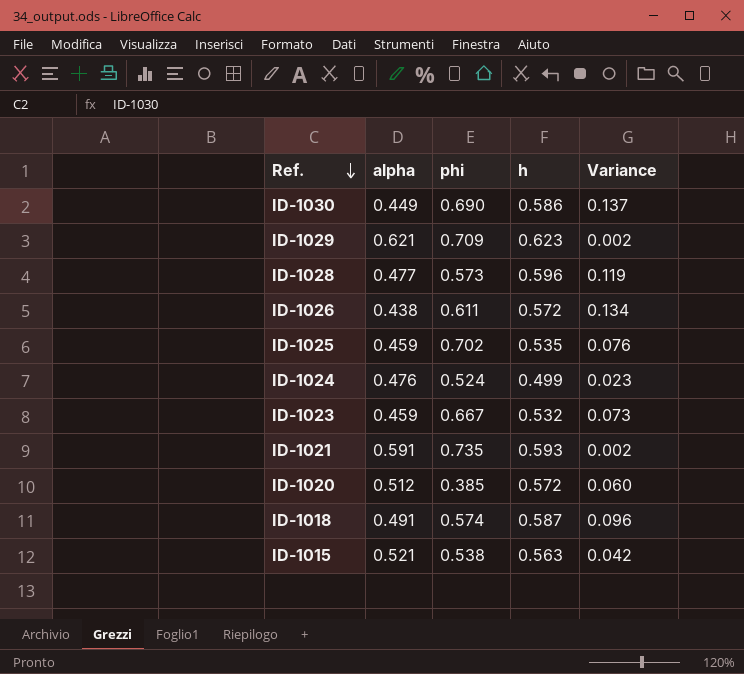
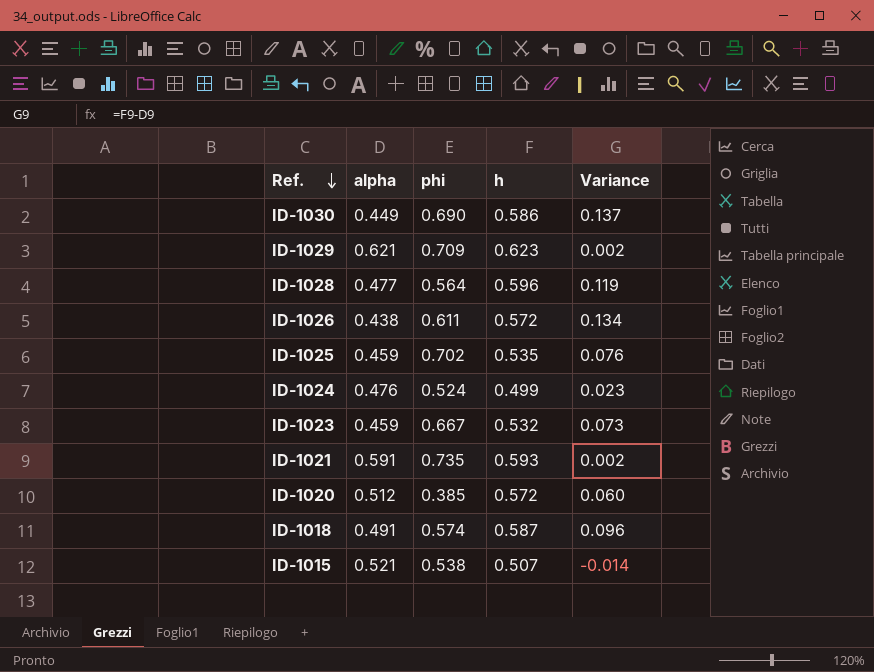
ID-1028 | phi: 0.573 -> 0.564
ID-1015 | h: 0.563 -> 0.507
ID-1015 | Variance: 0.042 -> -0.014

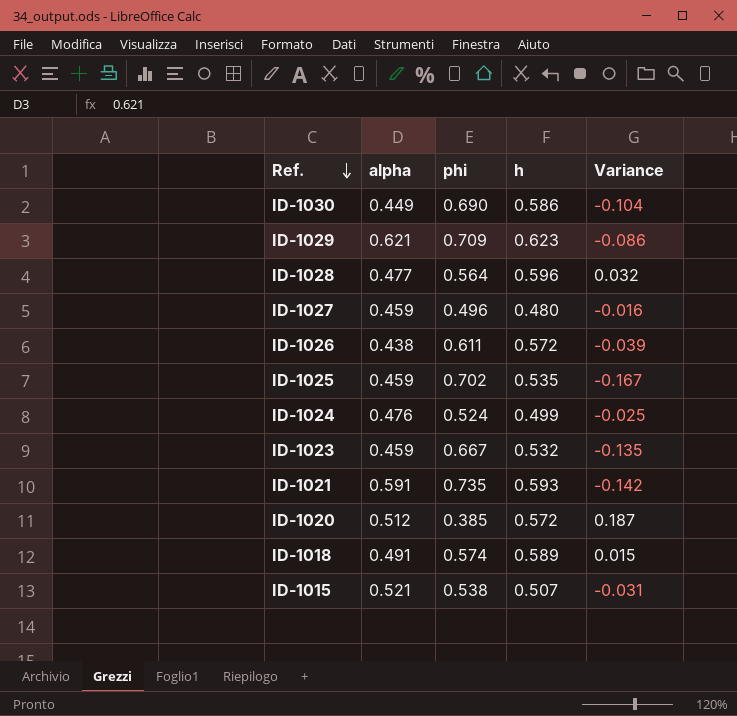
column Variance | formula: [h] - [alpha] -> [h] - [phi]
row ID-1027: none -> 0.459 | 0.496 | 0.480 | -0.016
ID-1018 | h: 0.587 -> 0.589

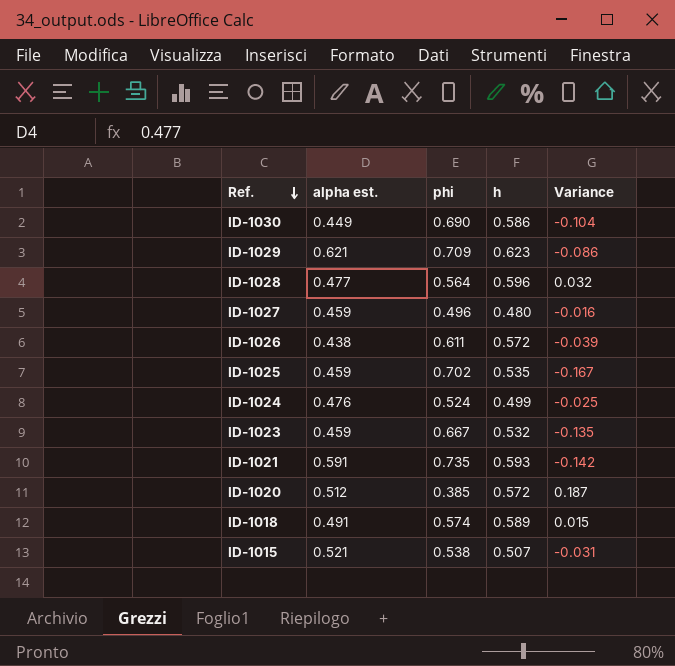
column name: alpha -> alpha est.

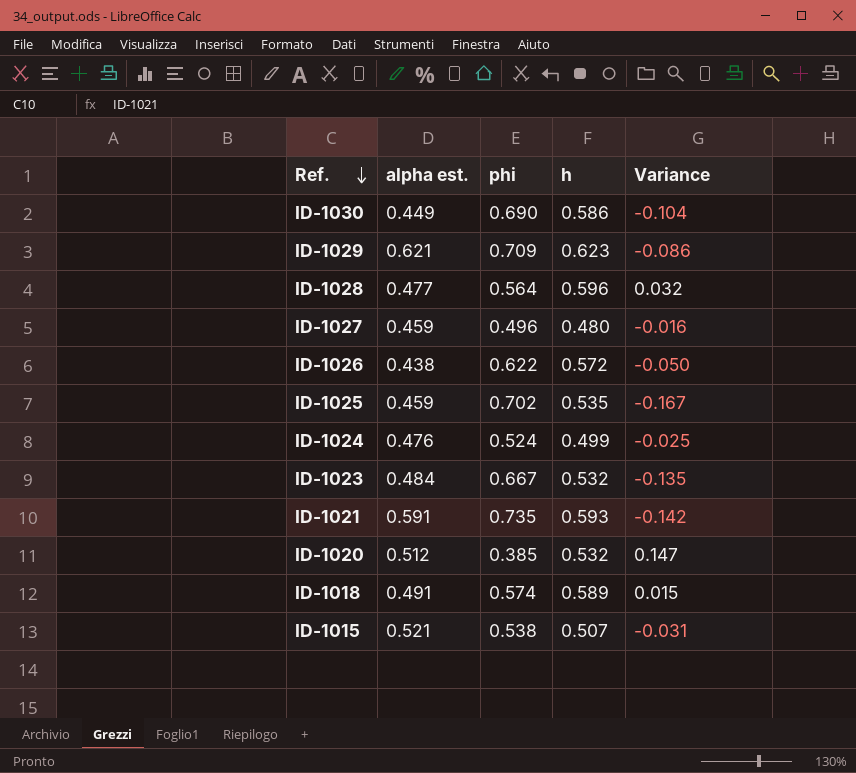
ID-1026 | phi: 0.611 -> 0.622
ID-1026 | Variance: -0.039 -> -0.050
ID-1023 | alpha est.: 0.459 -> 0.484
ID-1020 | h: 0.572 -> 0.532
ID-1020 | Variance: 0.187 -> 0.147

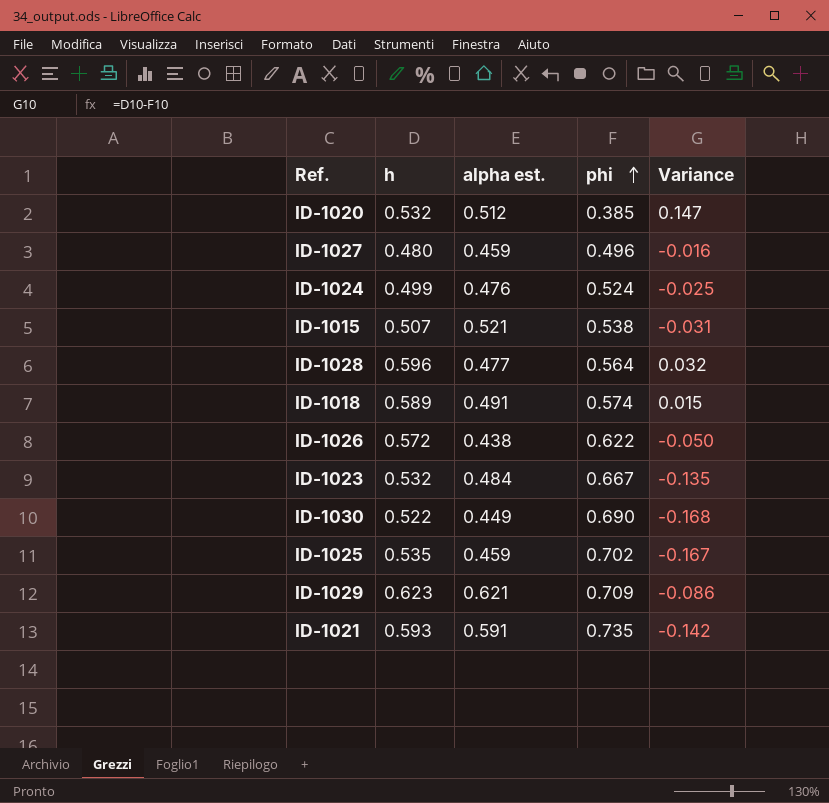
row order: Ref. descending -> phi ascending
column h | position: 4 -> 2
ID-1030 | h: 0.586 -> 0.522
ID-1030 | Variance: -0.104 -> -0.168

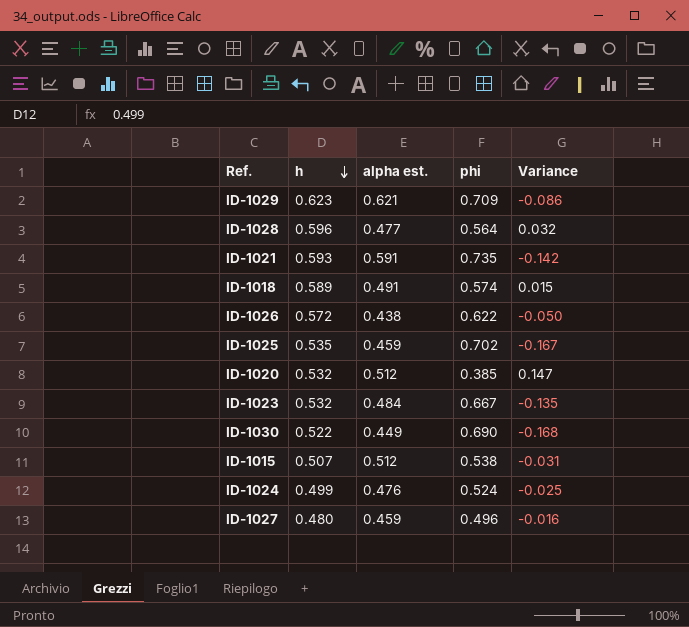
row order: phi ascending -> h descending
ID-1015 | alpha est.: 0.521 -> 0.512

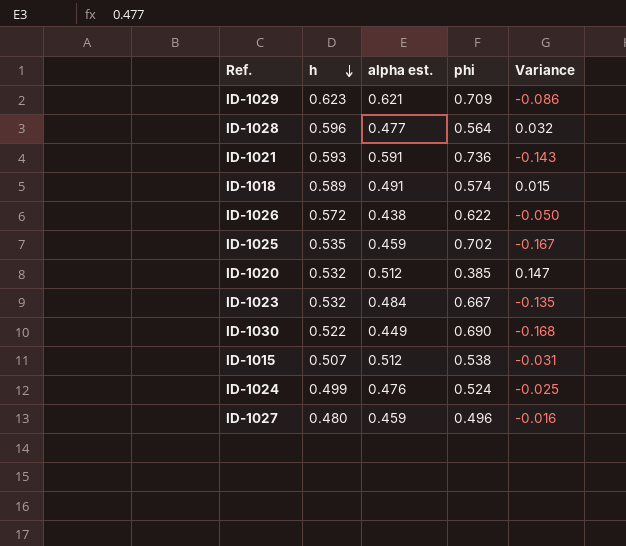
ID-1021 | phi: 0.735 -> 0.736
ID-1021 | Variance: -0.142 -> -0.143

